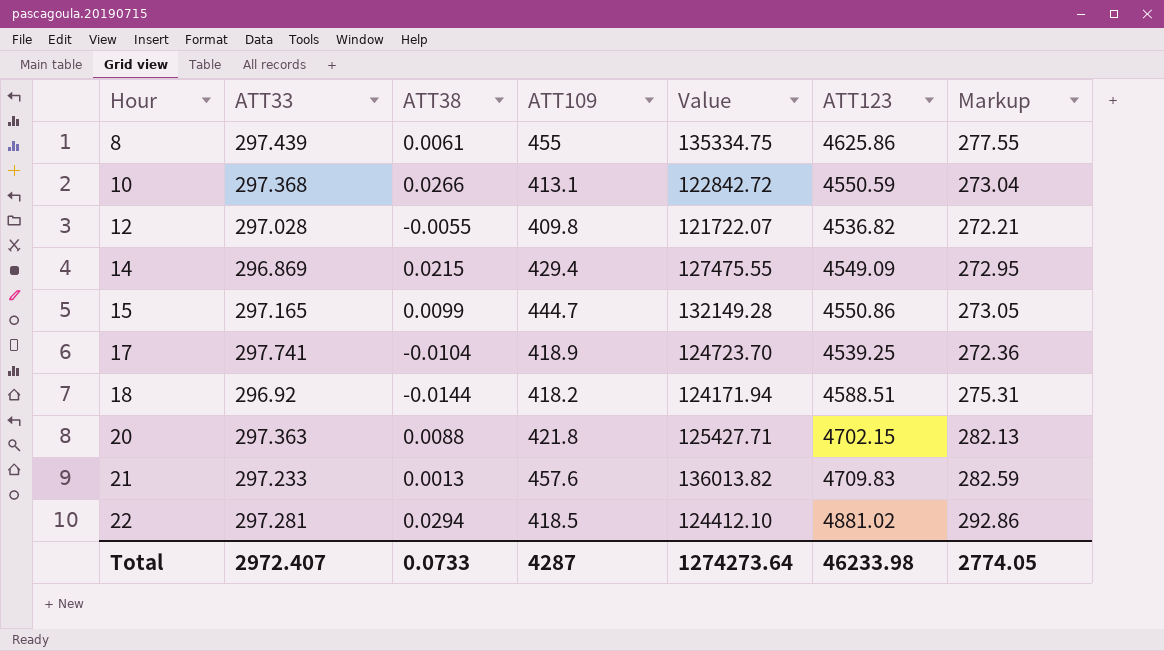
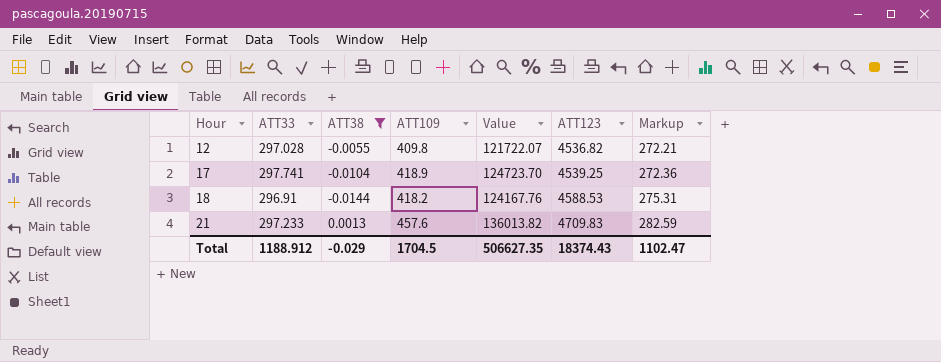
filter: none -> ATT38 <= 0.0013
18 | ATT33: 296.92 -> 296.91
18 | Value: 124171.94 -> 124167.76
18 | ATT123: 4588.51 -> 4588.53
Total | ATT33: 2972.407 -> 1188.912
Total | ATT38: 0.0733 -> -0.029
Total | ATT109: 4287 -> 1704.5
Total | Value: 1274273.64 -> 506627.35
Total | ATT123: 46233.98 -> 18374.43
Total | Markup: 2774.05 -> 1102.47

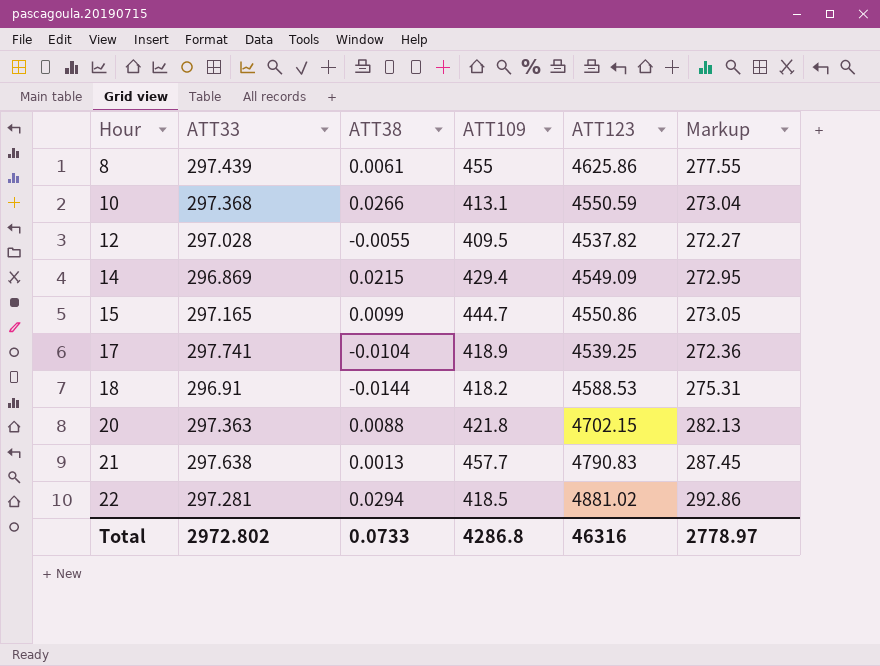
filter: ATT38 <= 0.0013 -> none
column Value | formula: [ATT33] * [ATT109] -> none
12 | ATT109: 409.8 -> 409.5
12 | ATT123: 4536.82 -> 4537.82
12 | Markup: 272.21 -> 272.27
21 | ATT33: 297.233 -> 297.638
21 | ATT109: 457.6 -> 457.7
21 | ATT123: 4709.83 -> 4790.83
21 | Markup: 282.59 -> 287.45
Total | ATT33: 1188.912 -> 2972.802
Total | ATT38: -0.029 -> 0.0733
Total | ATT109: 1704.5 -> 4286.8
Total | ATT123: 18374.43 -> 46316
Total | Markup: 1102.47 -> 2778.97

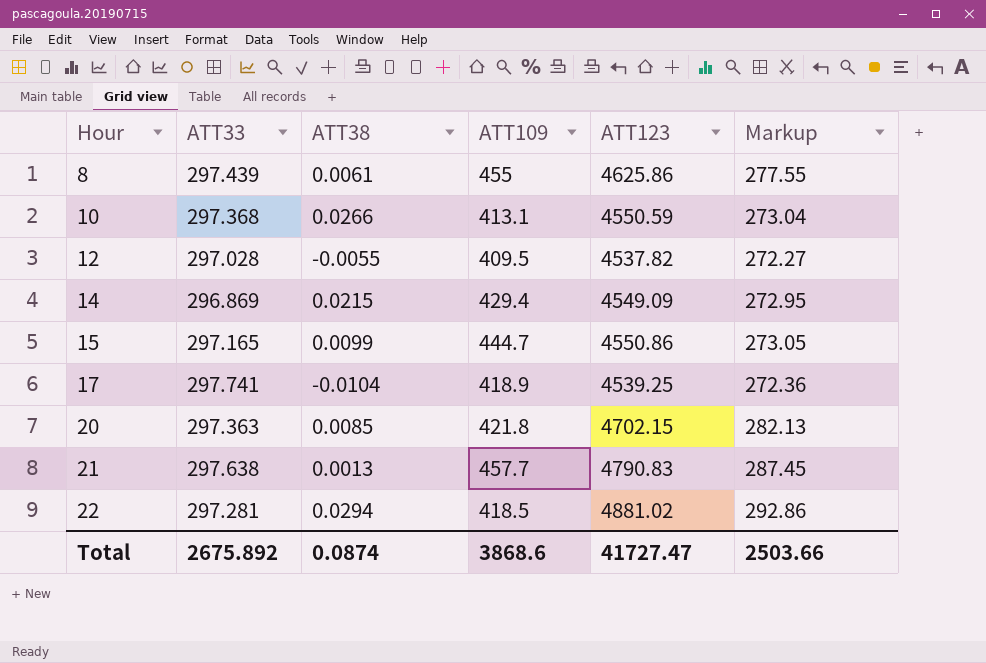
row 18: 296.91 | -0.0144 | 418.2 | 4588.53 | 275.31 -> none
20 | ATT38: 0.0088 -> 0.0085
Total | ATT33: 2972.802 -> 2675.892
Total | ATT38: 0.0733 -> 0.0874
Total | ATT109: 4286.8 -> 3868.6
Total | ATT123: 46316 -> 41727.47
Total | Markup: 2778.97 -> 2503.66

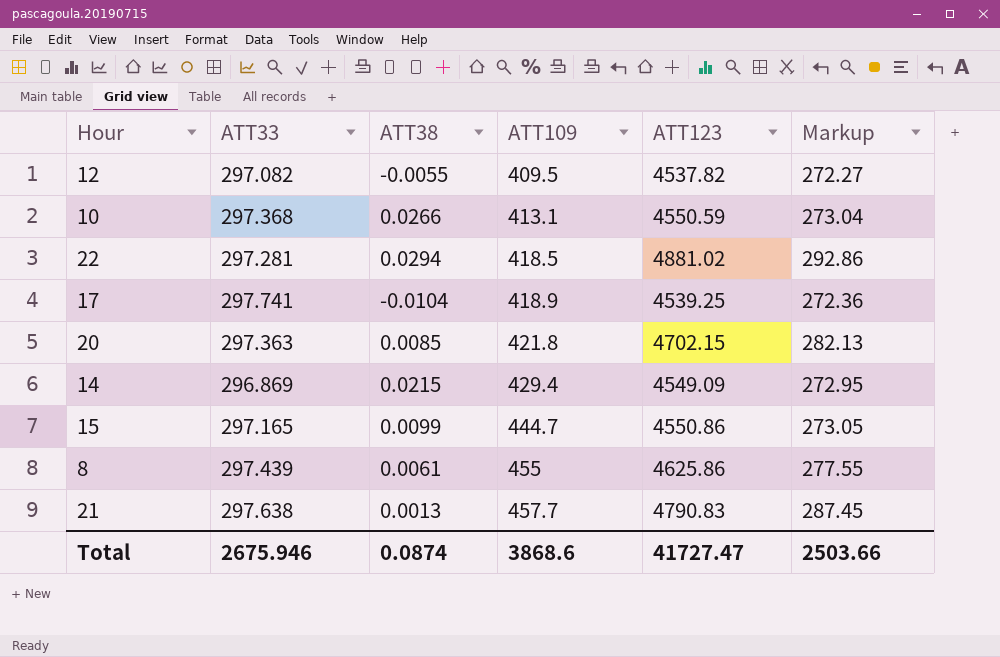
row order: Hour ascending -> ATT109 ascending
12 | ATT33: 297.028 -> 297.082
Total | ATT33: 2675.892 -> 2675.946

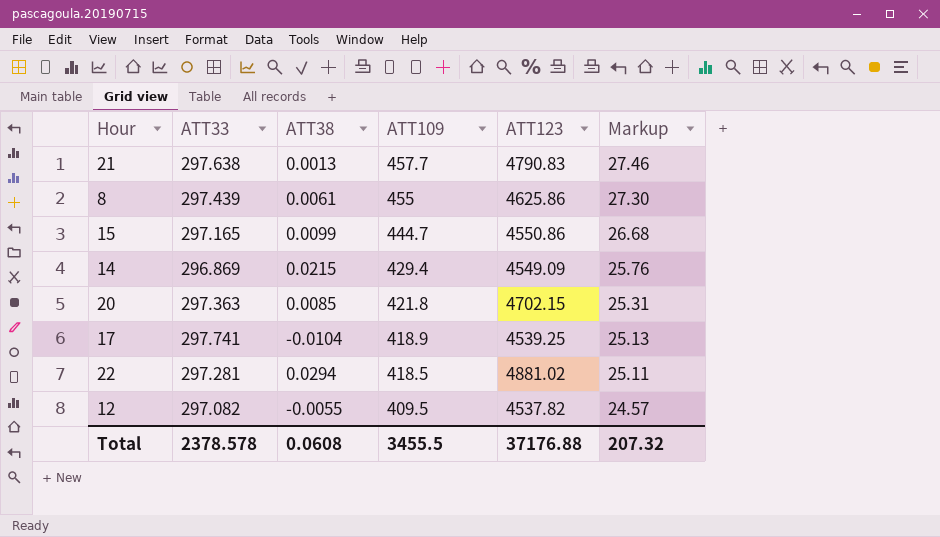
row order: ATT109 ascending -> ATT109 descending
column Markup | formula: [ATT123] * 0.06 -> [ATT109] * 0.06
row 10: 297.368 | 0.0266 | 413.1 | 4550.59 | 273.04 -> none
Total | ATT33: 2675.946 -> 2378.578
Total | ATT38: 0.0874 -> 0.0608
Total | ATT109: 3868.6 -> 3455.5
Total | ATT123: 41727.47 -> 37176.88
Total | Markup: 2503.66 -> 207.32

